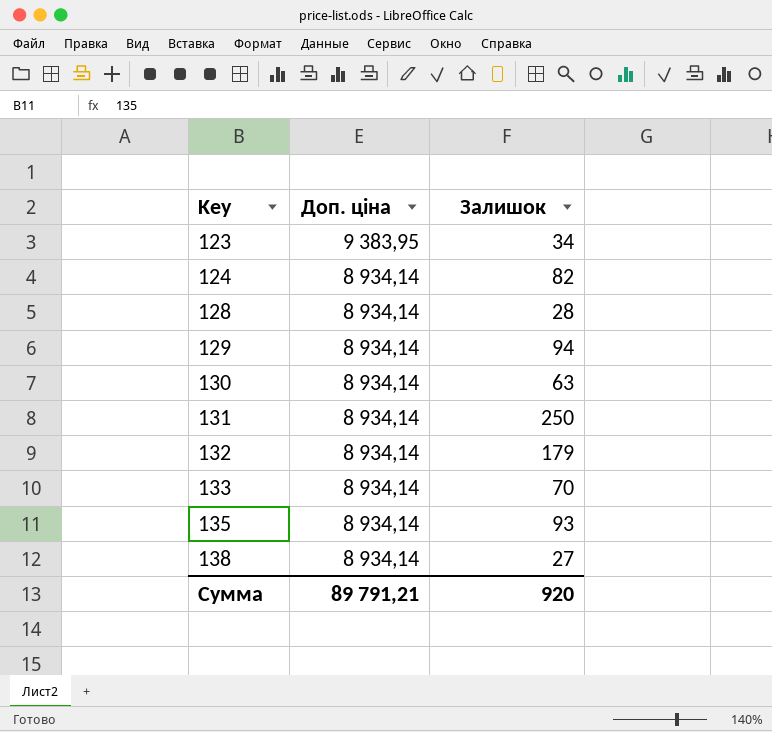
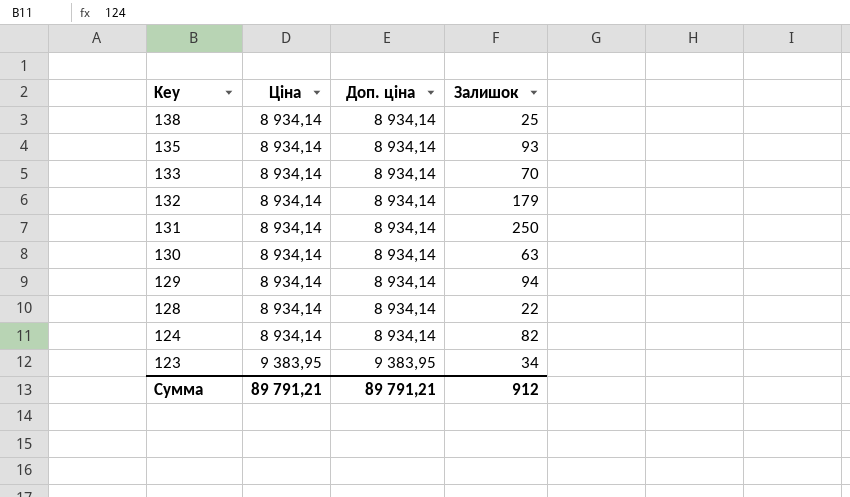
row order: Key ascending -> Key descending
column Ціна | position: none -> 2
138 | Залишок: 27 -> 25
128 | Залишок: 28 -> 22
Сумма | Залишок: 920 -> 912

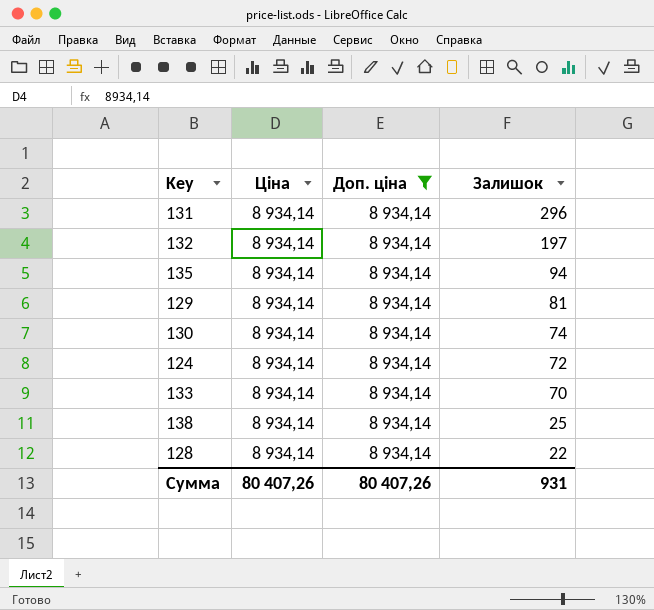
filter: none -> Доп. ціна = 8 934,14
row order: Key descending -> Залишок descending
131 | Залишок: 250 -> 296
132 | Залишок: 179 -> 197
135 | Залишок: 93 -> 94
129 | Залишок: 94 -> 81
130 | Залишок: 63 -> 74
124 | Залишок: 82 -> 72
Сумма | Ціна: 89 791,21 -> 80 407,26
Сумма | Доп. ціна: 89 791,21 -> 80 407,26
Сумма | Залишок: 912 -> 931

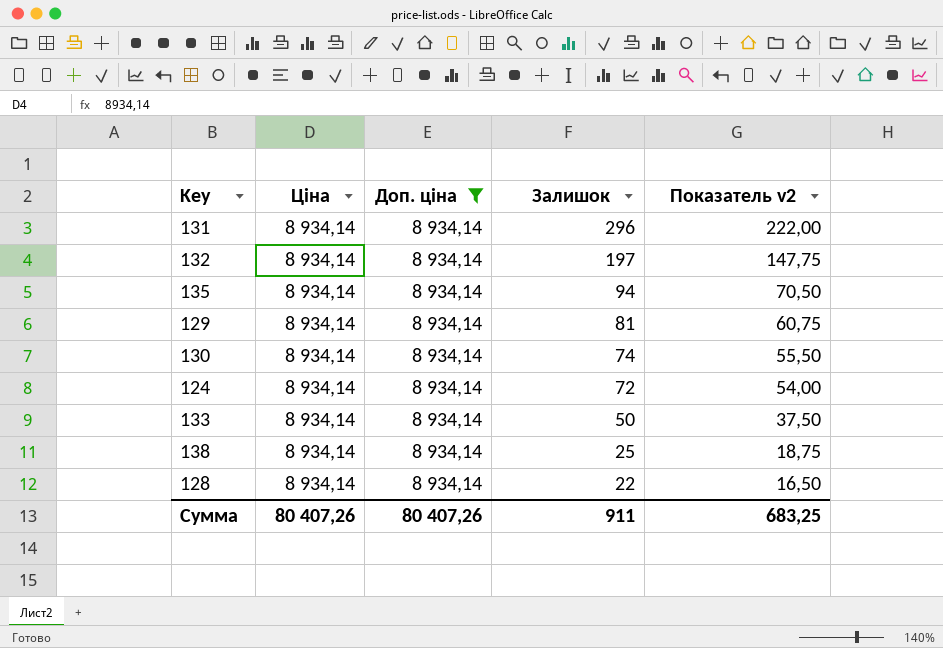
column Показатель v2 | formula: none -> [Залишок] * 0,75
133 | Залишок: 70 -> 50
Сумма | Залишок: 931 -> 911

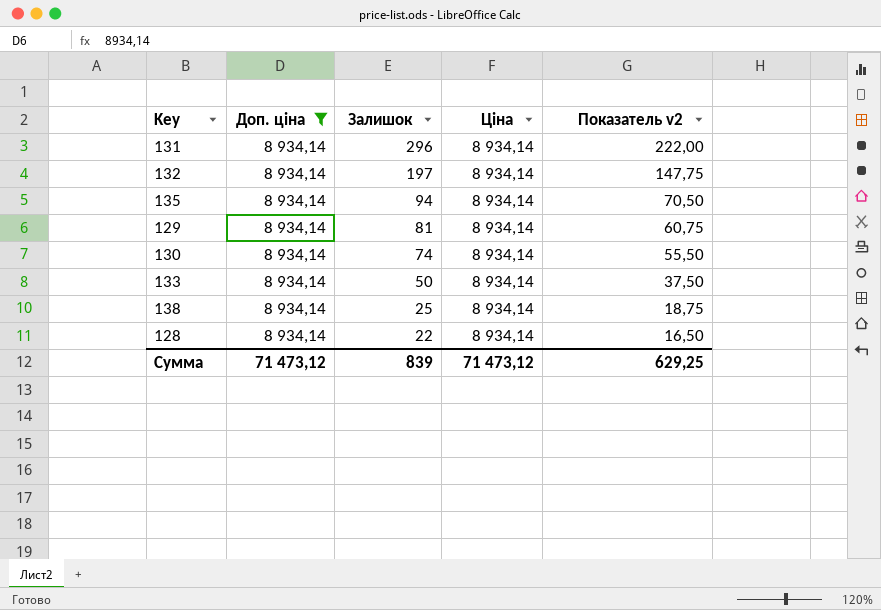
column Ціна | position: 2 -> 4
row 124: 8 934,14 | 8 934,14 | 72 | 54,00 -> none
Сумма | Доп. ціна: 80 407,26 -> 71 473,12
Сумма | Залишок: 911 -> 839
Сумма | Ціна: 80 407,26 -> 71 473,12
Сумма | Показатель v2: 683,25 -> 629,25

